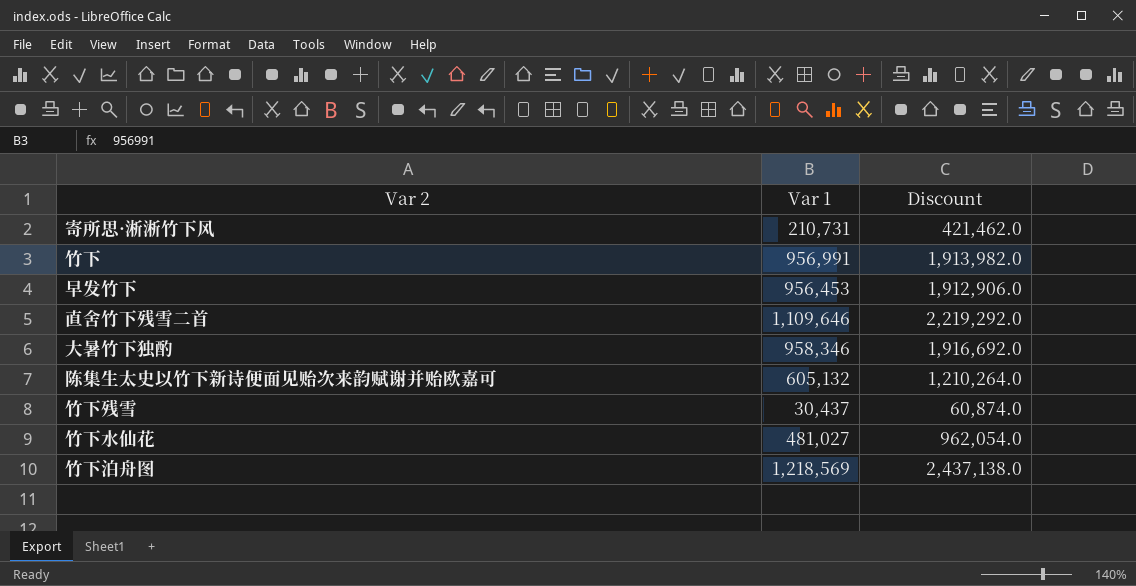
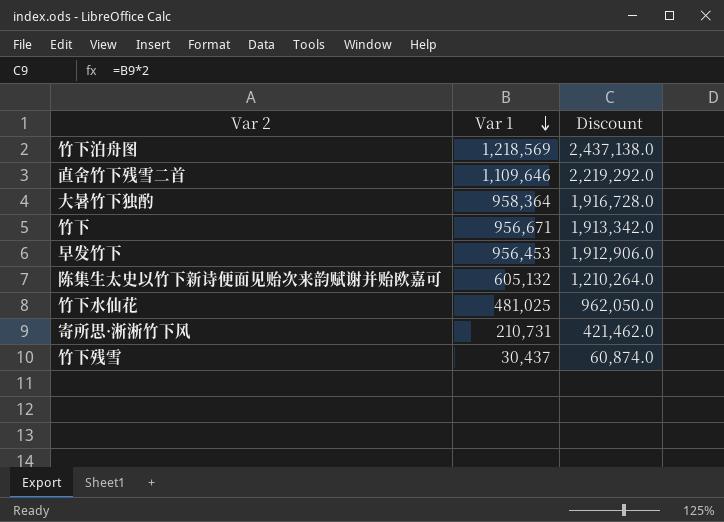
row order: none -> Var 1 descending
大暑竹下独酌 | Var 1: 958,346 -> 958,364
大暑竹下独酌 | Discount: 1,916,692.0 -> 1,916,728.0
竹下 | Var 1: 956,991 -> 956,671
竹下 | Discount: 1,913,982.0 -> 1,913,342.0
竹下水仙花 | Var 1: 481,027 -> 481,025
竹下水仙花 | Discount: 962,054.0 -> 962,050.0

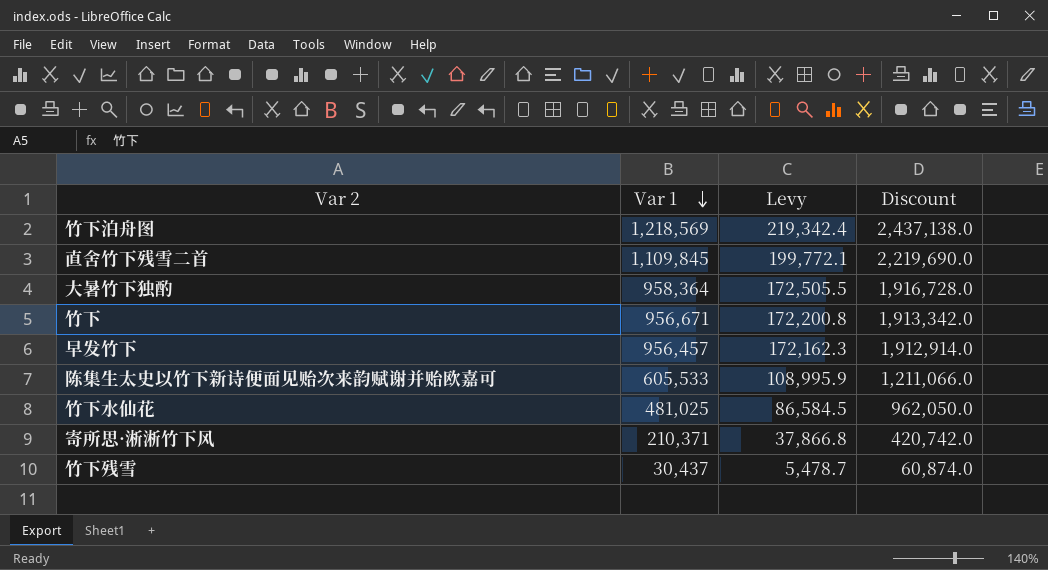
column Levy | formula: none -> [Var 1] * 0.18
直舍竹下残雪二首 | Var 1: 1,109,646 -> 1,109,845
直舍竹下残雪二首 | Discount: 2,219,292.0 -> 2,219,690.0
早发竹下 | Var 1: 956,453 -> 956,457
早发竹下 | Discount: 1,912,906.0 -> 1,912,914.0
陈集生太史以竹下新诗便面见贻次来韵赋谢并贻欧嘉可 | Var 1: 605,132 -> 605,533
陈集生太史以竹下新诗便面见贻次来韵赋谢并贻欧嘉可 | Discount: 1,210,264.0 -> 1,211,066.0
寄所思·淅淅竹下风 | Var 1: 210,731 -> 210,371
寄所思·淅淅竹下风 | Discount: 421,462.0 -> 420,742.0

